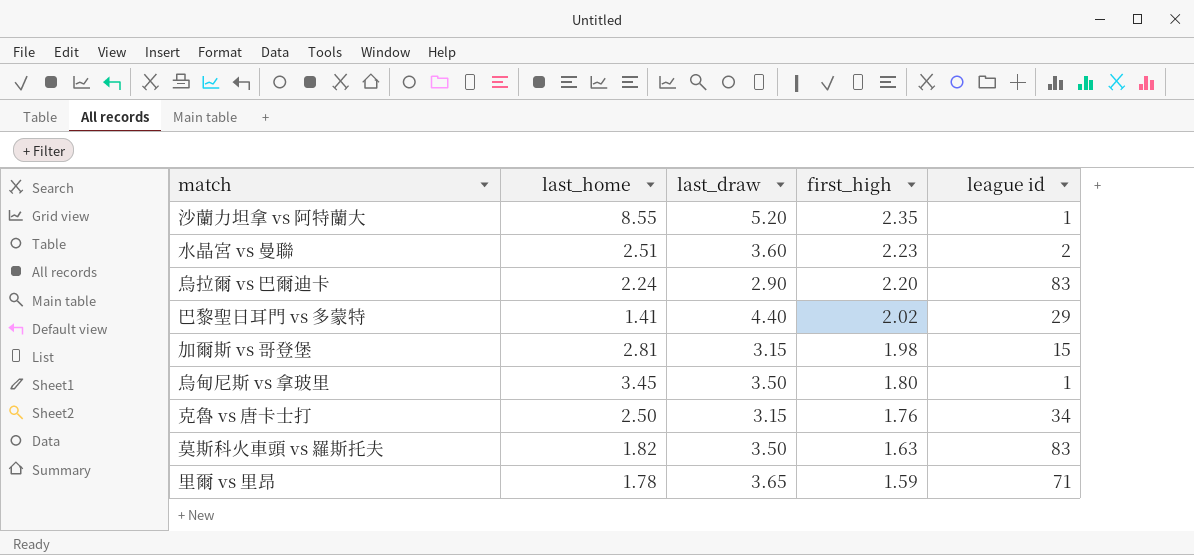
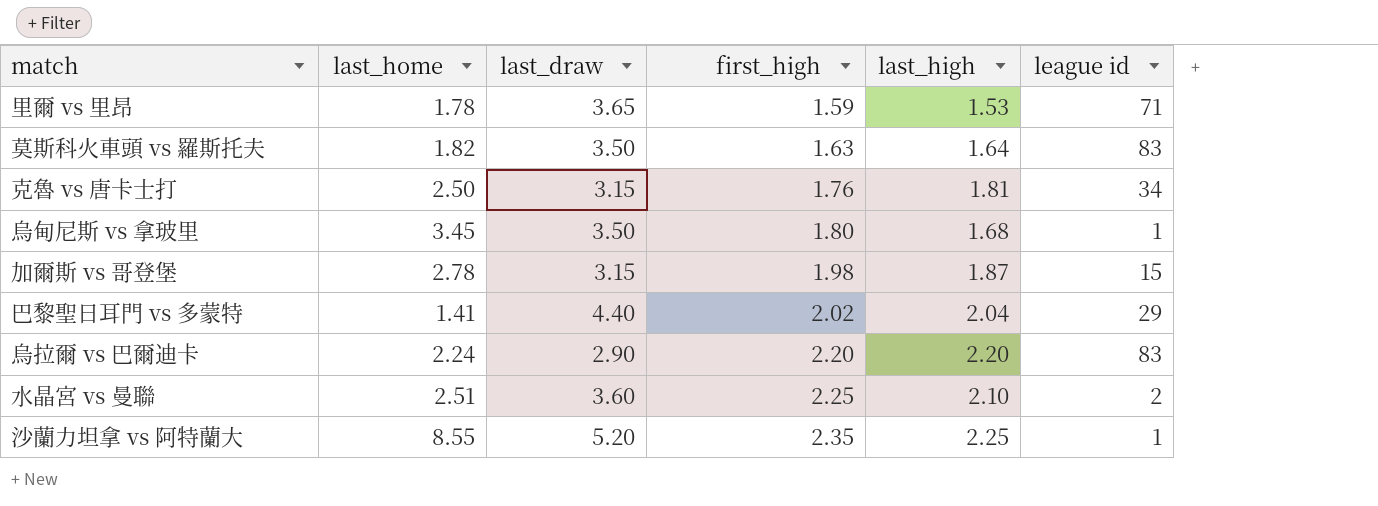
row order: first_high descending -> first_high ascending
column last_high | position: none -> 5
加爾斯 vs 哥登堡 | last_home: 2.81 -> 2.78
水晶宮 vs 曼聯 | first_high: 2.23 -> 2.25

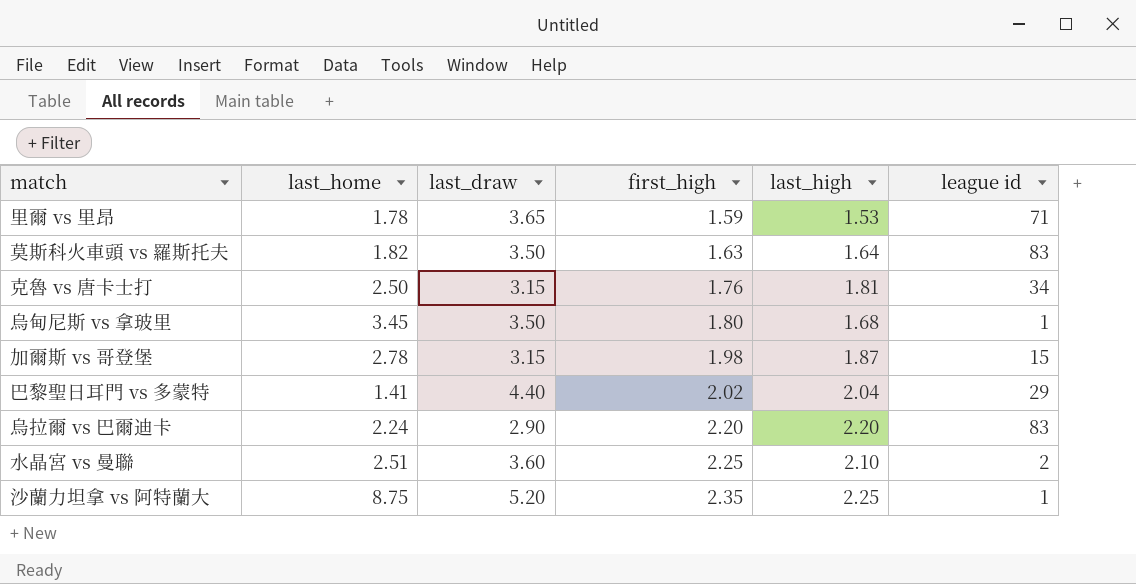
沙蘭力坦拿 vs 阿特蘭大 | last_home: 8.55 -> 8.75

